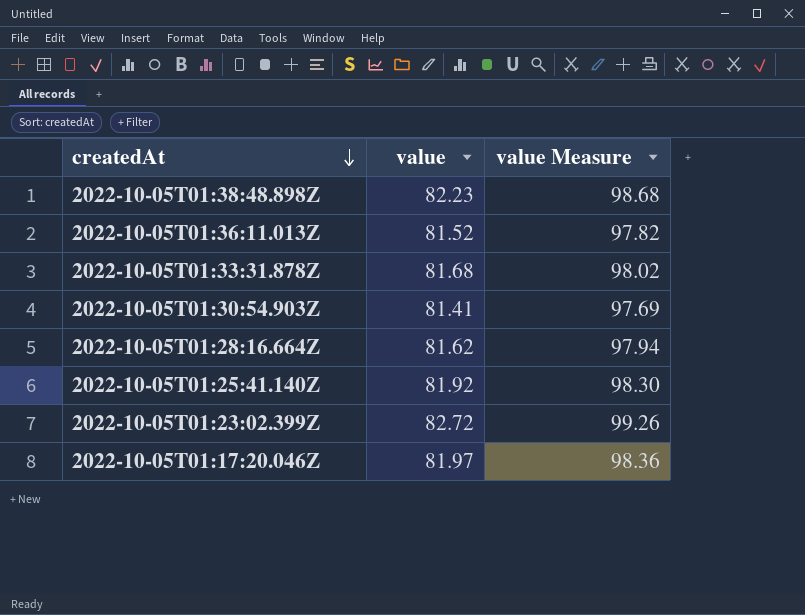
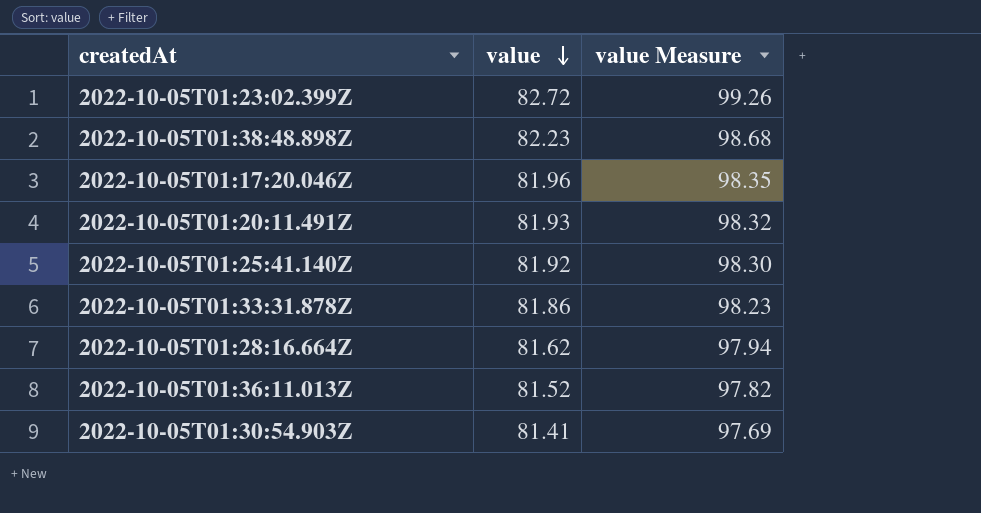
row order: createdAt descending -> value descending
2022-10-05T01:17:20.046Z | value: 81.97 -> 81.96
2022-10-05T01:17:20.046Z | value Measure: 98.36 -> 98.35
row 2022-10-05T01:20:11.491Z: none -> 81.93 | 98.32
2022-10-05T01:33:31.878Z | value: 81.68 -> 81.86
2022-10-05T01:33:31.878Z | value Measure: 98.02 -> 98.23

